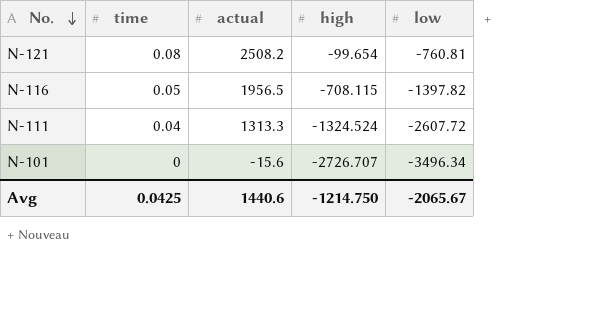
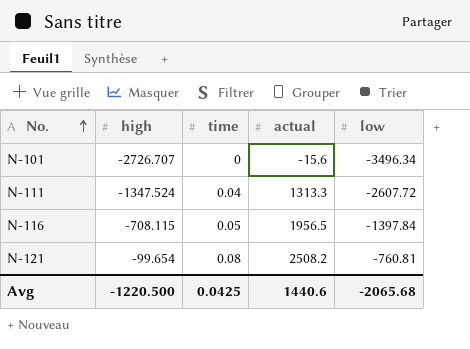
row order: No. descending -> No. ascending
column high | position: 4 -> 2
N-111 | high: -1324.524 -> -1347.524
N-116 | low: -1397.82 -> -1397.84
Avg | high: -1214.750 -> -1220.500
Avg | low: -2065.67 -> -2065.68

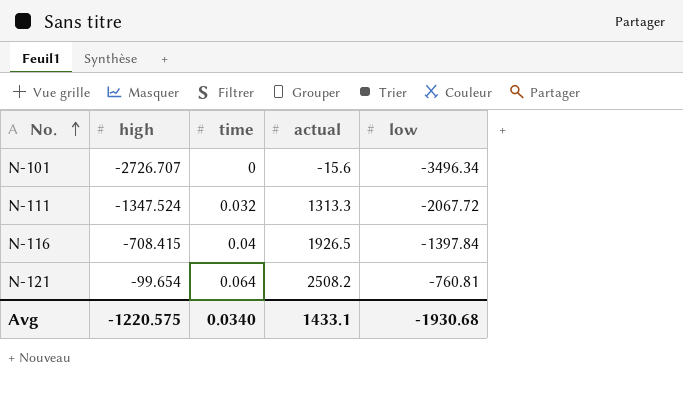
N-111 | time: 0.04 -> 0.032
N-111 | low: -2607.72 -> -2067.72
N-116 | high: -708.115 -> -708.415
N-116 | time: 0.05 -> 0.04
N-116 | actual: 1956.5 -> 1926.5
N-121 | time: 0.08 -> 0.064
Avg | high: -1220.500 -> -1220.575
Avg | time: 0.0425 -> 0.0340
Avg | actual: 1440.6 -> 1433.1
Avg | low: -2065.68 -> -1930.68

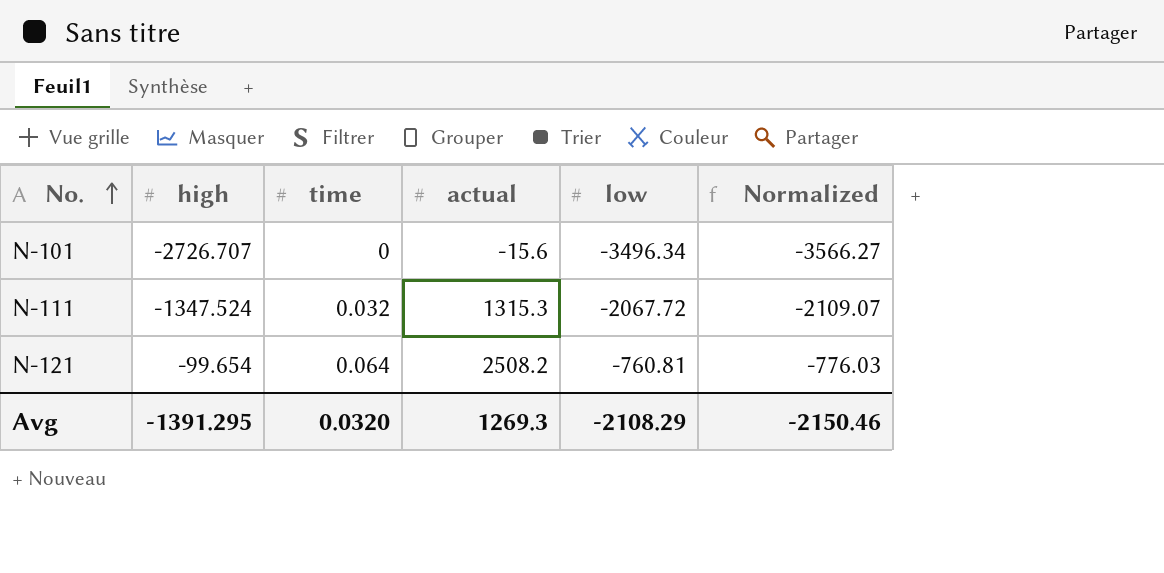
column Normalized | formula: none -> [low] * 1.02
row N-116: -708.415 | 0.04 | 1926.5 | -1397.84 -> none
N-111 | actual: 1313.3 -> 1315.3
Avg | high: -1220.575 -> -1391.295
Avg | time: 0.0340 -> 0.0320
Avg | actual: 1433.1 -> 1269.3
Avg | low: -1930.68 -> -2108.29

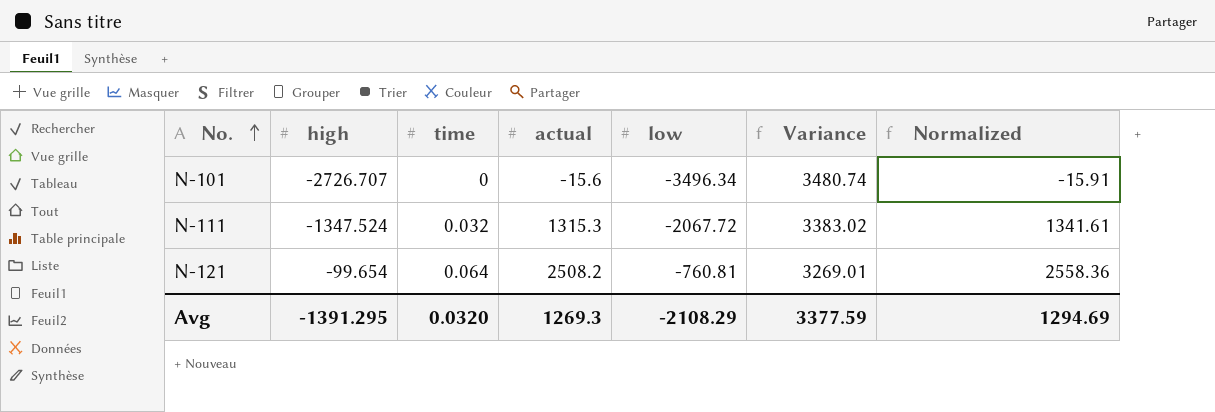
column Variance | formula: none -> [actual] - [low]
column Normalized | formula: [low] * 1.02 -> [actual] * 1.02
Avg | Normalized: -2150.46 -> 1294.69

